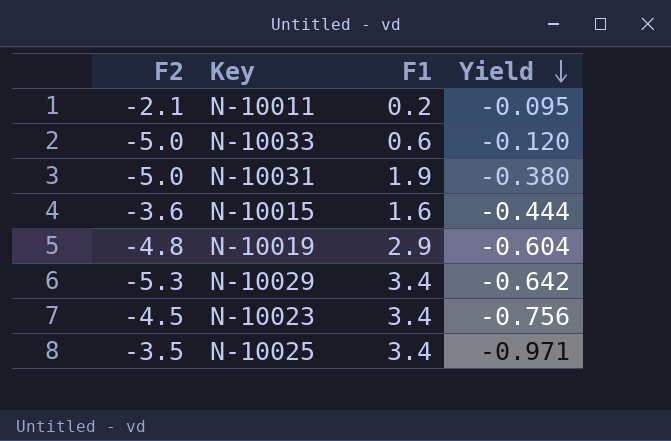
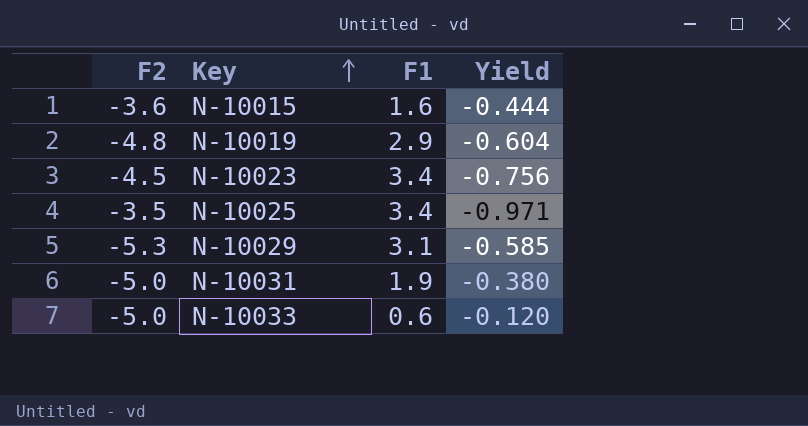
row order: Yield descending -> Key ascending
row N-10011: -2.1 | 0.2 | -0.095 -> none
N-10029 | F1: 3.4 -> 3.1
N-10029 | Yield: -0.642 -> -0.585

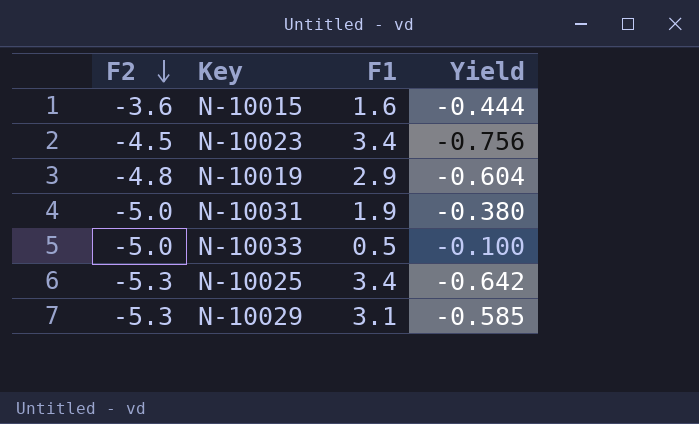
row order: Key ascending -> F2 descending
N-10033 | F1: 0.6 -> 0.5
N-10033 | Yield: -0.120 -> -0.100
N-10025 | F2: -3.5 -> -5.3
N-10025 | Yield: -0.971 -> -0.642

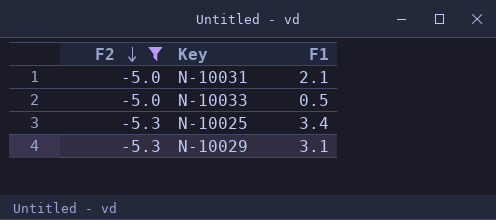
filter: none -> F2 <= -5.0
column Yield | formula: [F1] / [F2] -> none
N-10031 | F1: 1.9 -> 2.1

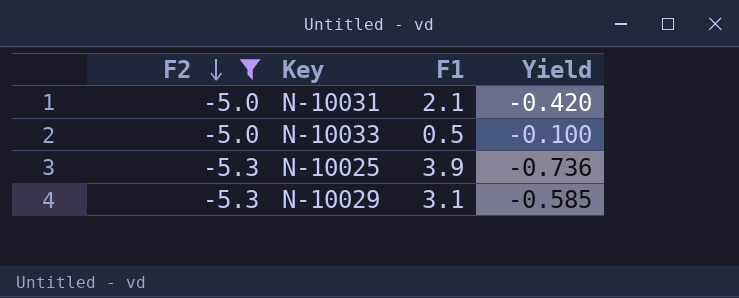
column Yield | formula: none -> [F1] / [F2]
N-10025 | F1: 3.4 -> 3.9

